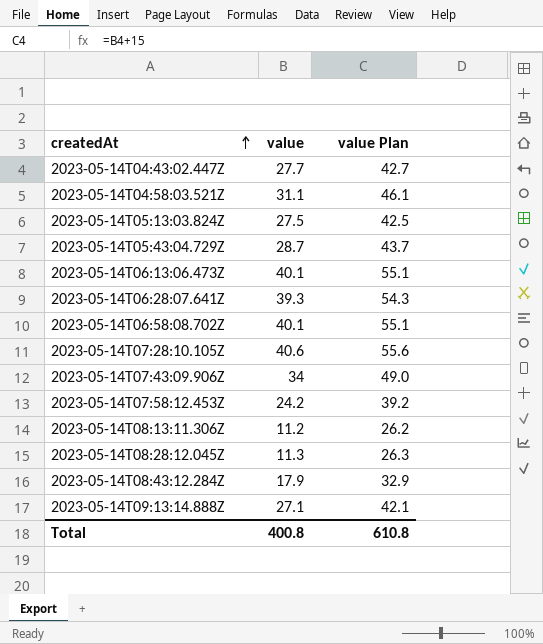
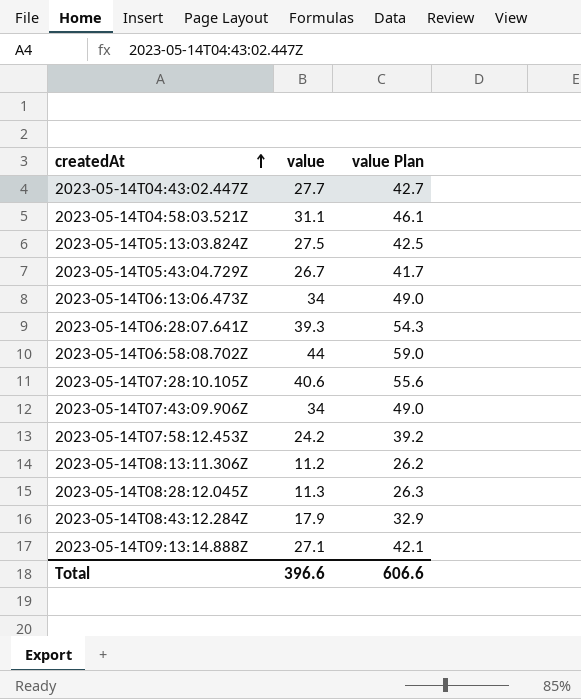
2023-05-14T05:43:04.729Z | value: 28.7 -> 26.7
2023-05-14T05:43:04.729Z | value Plan: 43.7 -> 41.7
2023-05-14T06:13:06.473Z | value: 40.1 -> 34
2023-05-14T06:13:06.473Z | value Plan: 55.1 -> 49.0
2023-05-14T06:58:08.702Z | value: 40.1 -> 44
2023-05-14T06:58:08.702Z | value Plan: 55.1 -> 59.0
Total | value: 400.8 -> 396.6
Total | value Plan: 610.8 -> 606.6

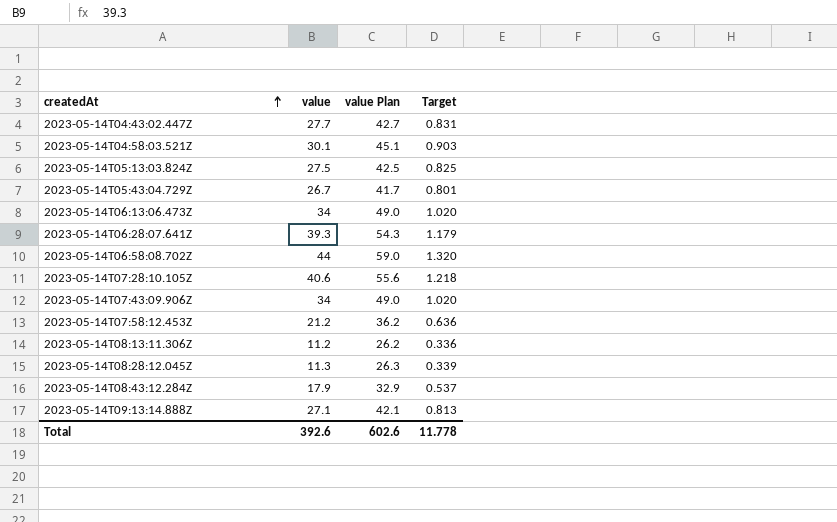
column Target | formula: none -> [value] * 0.03
2023-05-14T04:58:03.521Z | value: 31.1 -> 30.1
2023-05-14T04:58:03.521Z | value Plan: 46.1 -> 45.1
2023-05-14T07:58:12.453Z | value: 24.2 -> 21.2
2023-05-14T07:58:12.453Z | value Plan: 39.2 -> 36.2
Total | value: 396.6 -> 392.6
Total | value Plan: 606.6 -> 602.6

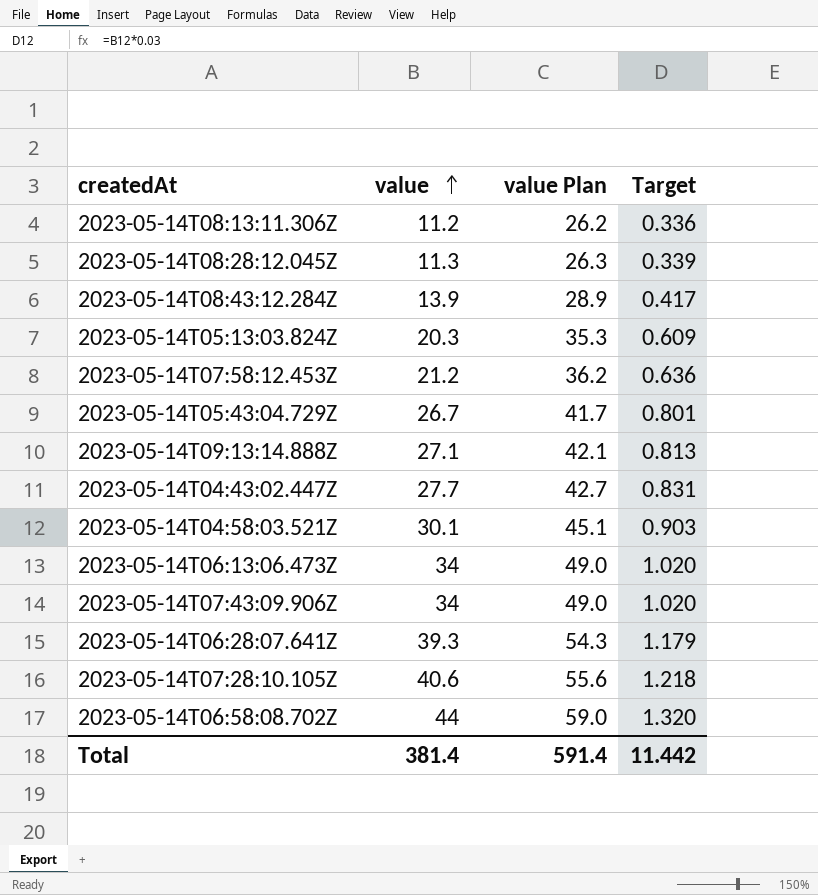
row order: createdAt ascending -> value ascending
2023-05-14T08:43:12.284Z | value: 17.9 -> 13.9
2023-05-14T08:43:12.284Z | value Plan: 32.9 -> 28.9
2023-05-14T08:43:12.284Z | Target: 0.537 -> 0.417
2023-05-14T05:13:03.824Z | value: 27.5 -> 20.3
2023-05-14T05:13:03.824Z | value Plan: 42.5 -> 35.3
2023-05-14T05:13:03.824Z | Target: 0.825 -> 0.609
Total | value: 392.6 -> 381.4
Total | value Plan: 602.6 -> 591.4
Total | Target: 11.778 -> 11.442

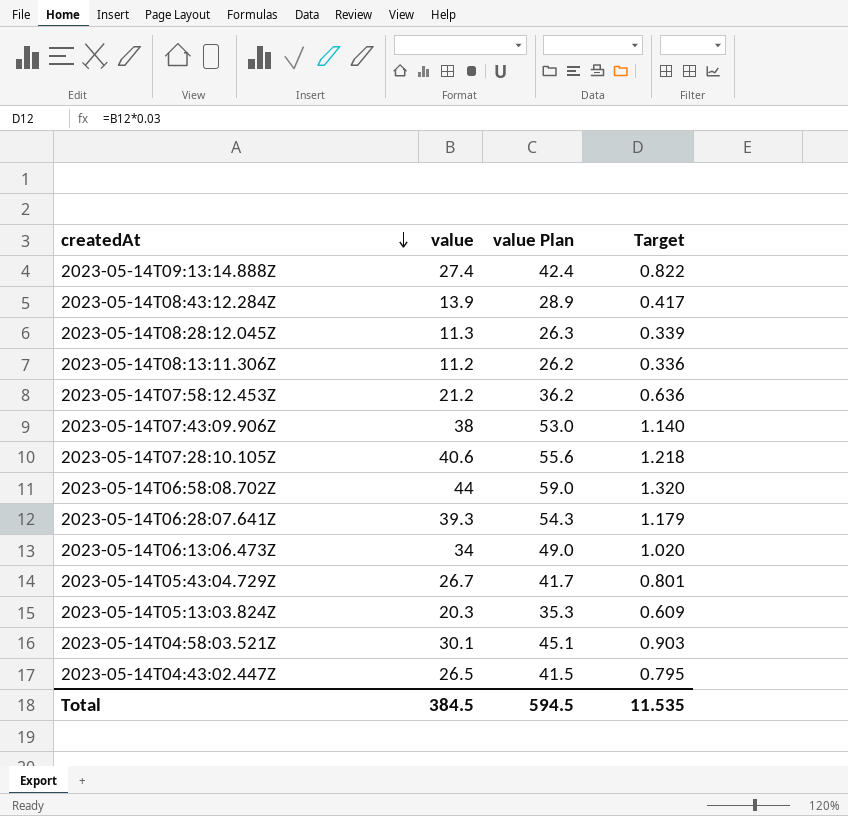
row order: value ascending -> createdAt descending
2023-05-14T09:13:14.888Z | value: 27.1 -> 27.4
2023-05-14T09:13:14.888Z | value Plan: 42.1 -> 42.4
2023-05-14T09:13:14.888Z | Target: 0.813 -> 0.822
2023-05-14T07:43:09.906Z | value: 34 -> 38
2023-05-14T07:43:09.906Z | value Plan: 49.0 -> 53.0
2023-05-14T07:43:09.906Z | Target: 1.020 -> 1.140
2023-05-14T04:43:02.447Z | value: 27.7 -> 26.5
2023-05-14T04:43:02.447Z | value Plan: 42.7 -> 41.5
2023-05-14T04:43:02.447Z | Target: 0.831 -> 0.795
Total | value: 381.4 -> 384.5
Total | value Plan: 591.4 -> 594.5
Total | Target: 11.442 -> 11.535

